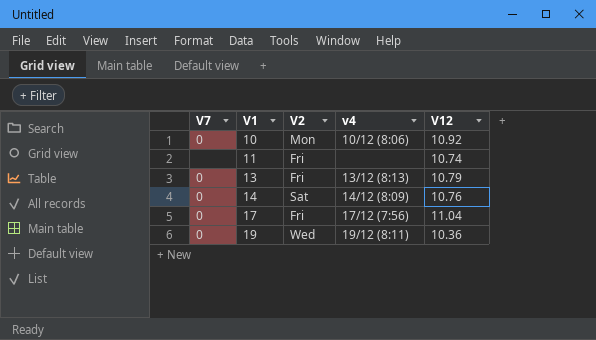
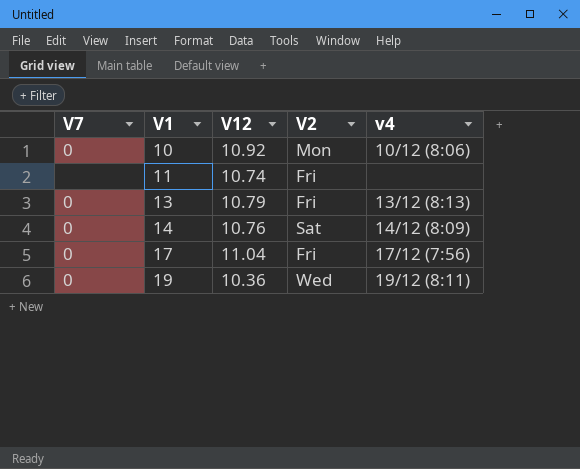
column V12 | position: 5 -> 3

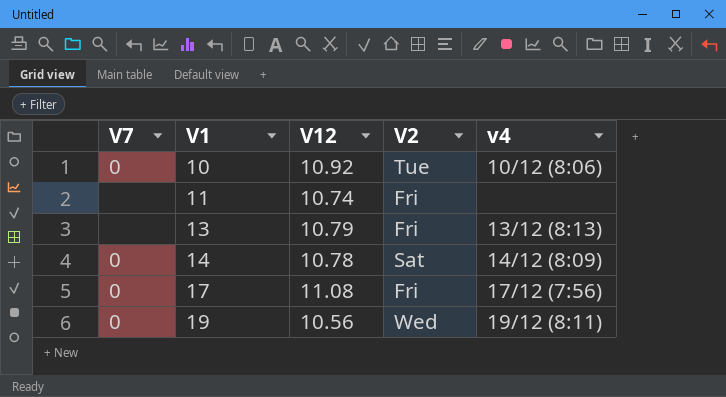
10 | V2: Mon -> Tue
13 | V7: 0 -> none
14 | V12: 10.76 -> 10.78
17 | V12: 11.04 -> 11.08
19 | V12: 10.36 -> 10.56

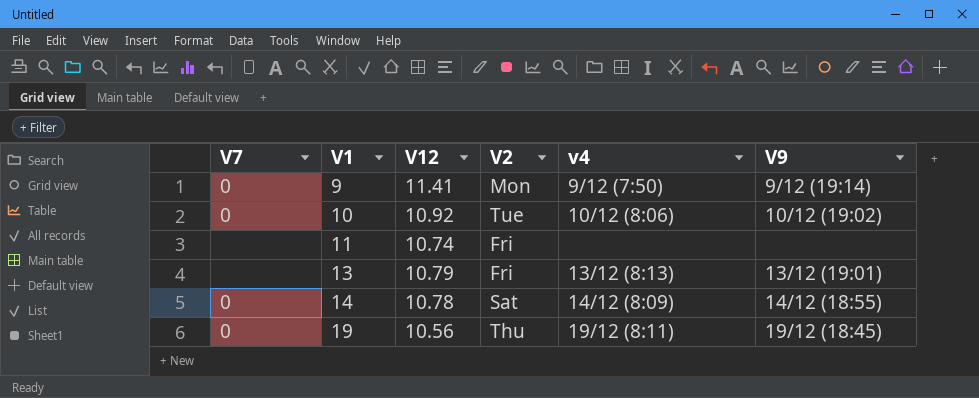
column V9 | position: none -> 6
row 17: 0 | 11.08 | Fri | 17/12 (7:56) -> none
row 9: none -> 0 | 11.41 | Mon | 9/12 (7:50) | 9/12 (19:14)
19 | V2: Wed -> Thu

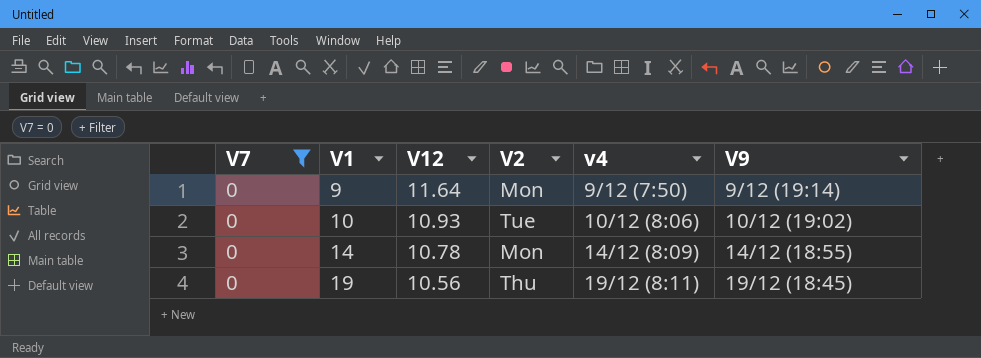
filter: none -> V7 = 0
9 | V12: 11.41 -> 11.64
10 | V12: 10.92 -> 10.93
14 | V2: Sat -> Mon

